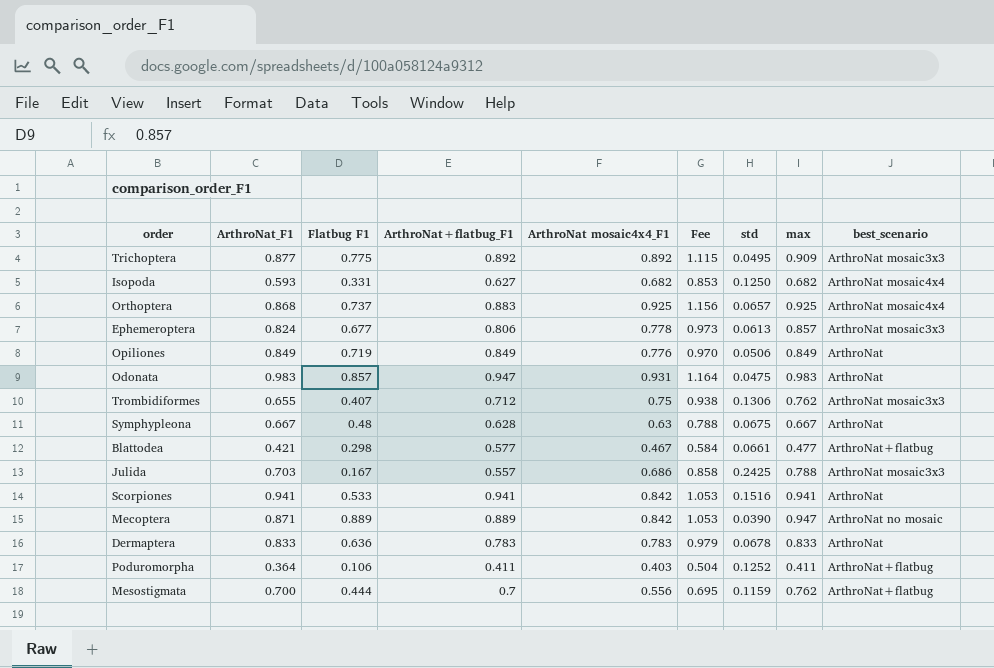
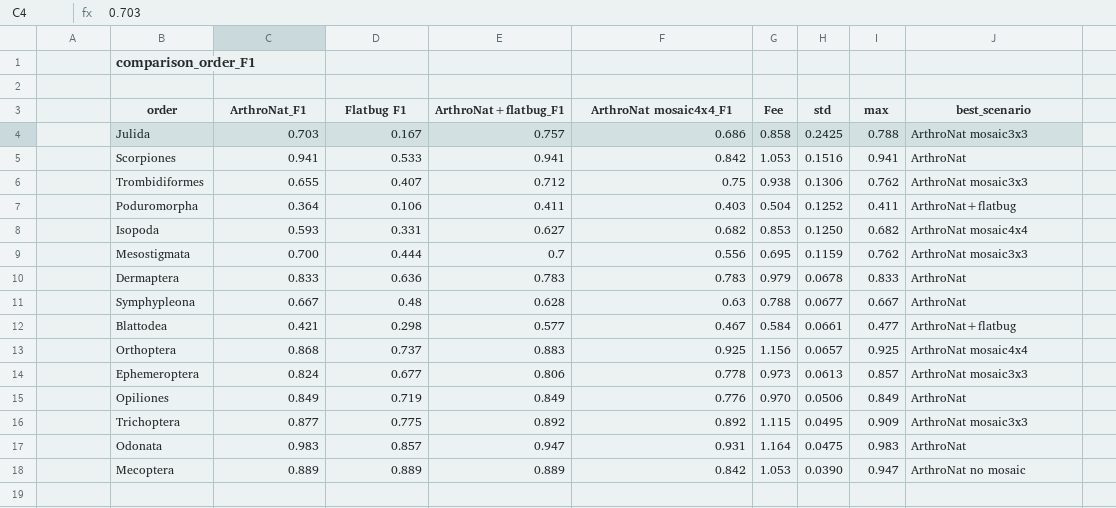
row order: none -> std descending
Julida | ArthroNat+flatbug_F1: 0.557 -> 0.757
Mesostigmata | best_scenario: ArthroNat+flatbug -> ArthroNat mosaic3x3
Symphypleona | std: 0.0675 -> 0.0677
Mecoptera | ArthroNat_F1: 0.871 -> 0.889

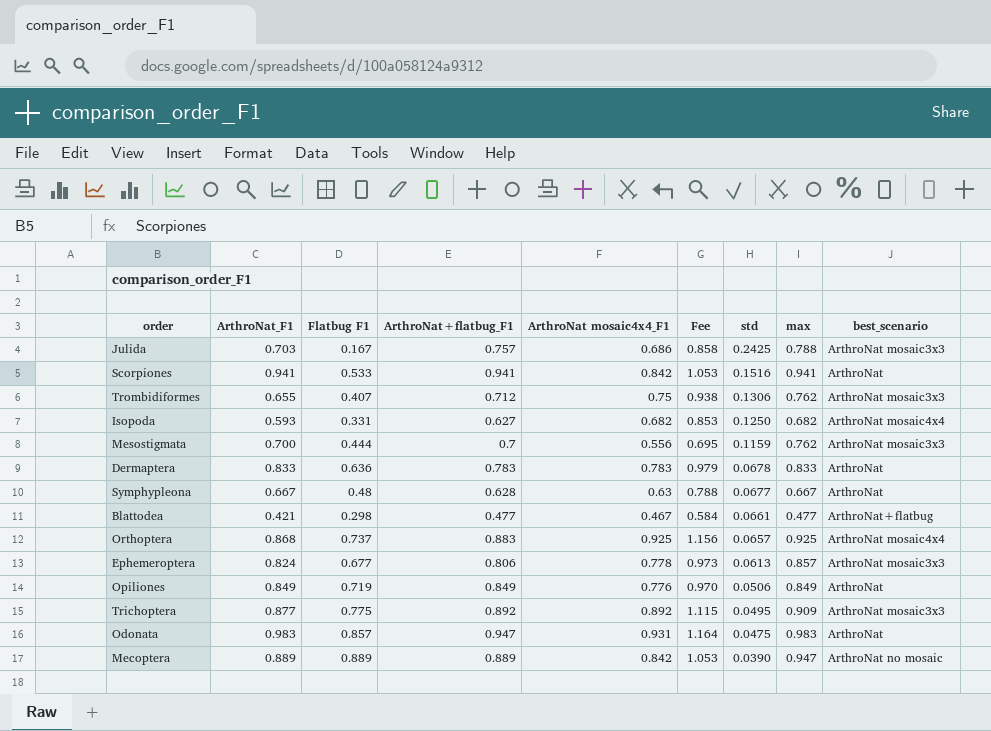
row Poduromorpha: 0.364 | 0.106 | 0.411 | 0.403 | 0.504 | 0.1252 | 0.411 | ArthroNat+flatbug -> none
Blattodea | ArthroNat+flatbug_F1: 0.577 -> 0.477

